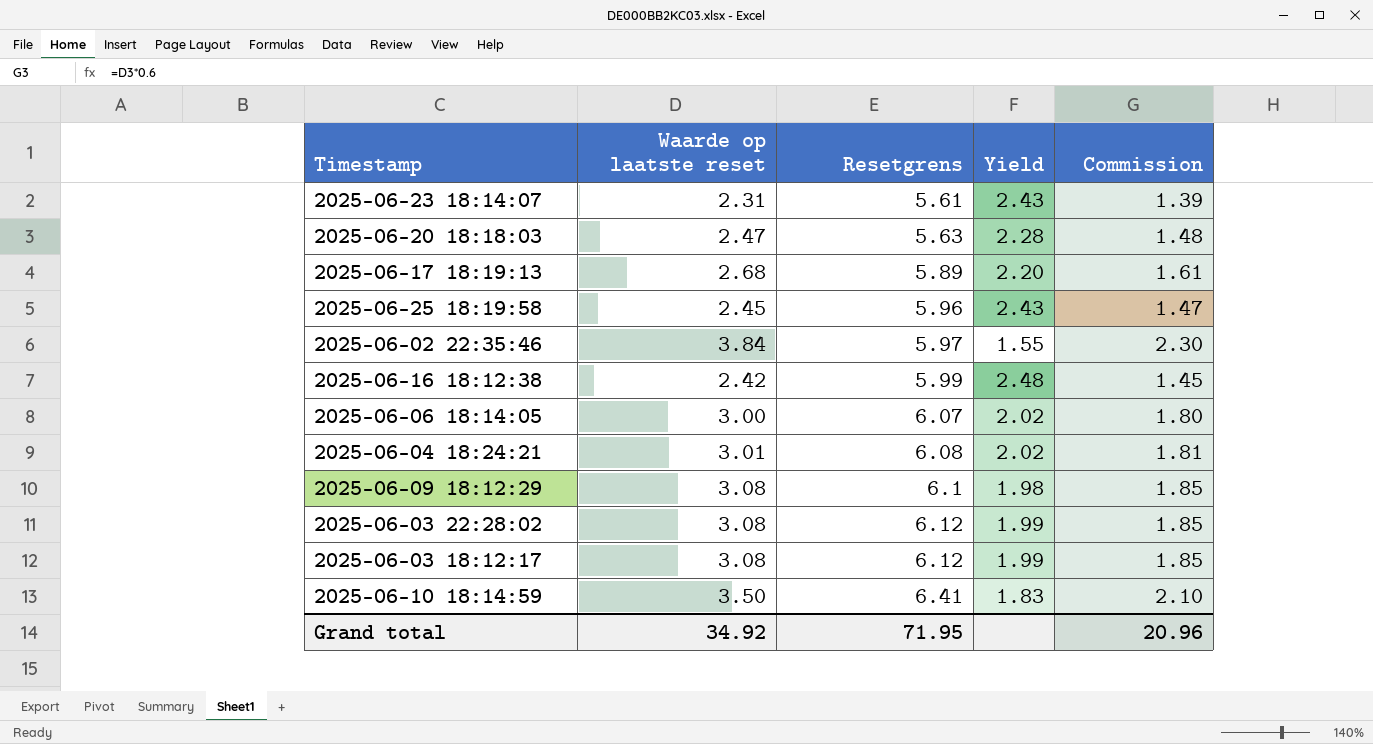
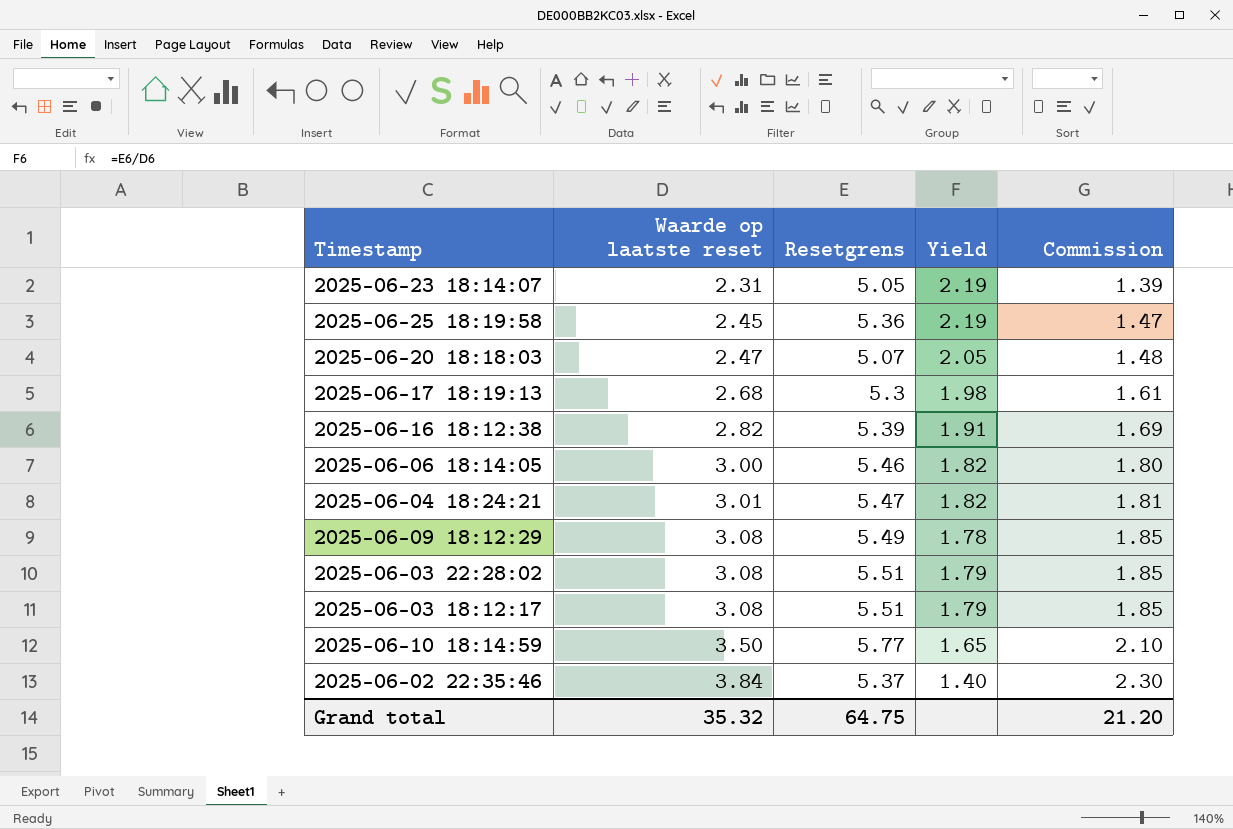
row order: Resetgrens ascending -> Waarde op laatste reset ascending
2025-06-23 18:14:07 | Resetgrens: 5.61 -> 5.05
2025-06-23 18:14:07 | Yield: 2.43 -> 2.19
2025-06-25 18:19:58 | Resetgrens: 5.96 -> 5.36
2025-06-25 18:19:58 | Yield: 2.43 -> 2.19
2025-06-20 18:18:03 | Resetgrens: 5.63 -> 5.07
2025-06-20 18:18:03 | Yield: 2.28 -> 2.05
2025-06-17 18:19:13 | Resetgrens: 5.89 -> 5.3
2025-06-17 18:19:13 | Yield: 2.20 -> 1.98
2025-06-16 18:12:38 | Waarde op laatste reset: 2.42 -> 2.82
2025-06-16 18:12:38 | Resetgrens: 5.99 -> 5.39
2025-06-16 18:12:38 | Yield: 2.48 -> 1.91
2025-06-16 18:12:38 | Commission: 1.45 -> 1.69
2025-06-06 18:14:05 | Resetgrens: 6.07 -> 5.46
2025-06-06 18:14:05 | Yield: 2.02 -> 1.82
2025-06-04 18:24:21 | Resetgrens: 6.08 -> 5.47
2025-06-04 18:24:21 | Yield: 2.02 -> 1.82
2025-06-09 18:12:29 | Resetgrens: 6.1 -> 5.49
2025-06-09 18:12:29 | Yield: 1.98 -> 1.78
2025-06-03 22:28:02 | Resetgrens: 6.12 -> 5.51
2025-06-03 22:28:02 | Yield: 1.99 -> 1.79
2025-06-03 18:12:17 | Resetgrens: 6.12 -> 5.51
2025-06-03 18:12:17 | Yield: 1.99 -> 1.79
2025-06-10 18:14:59 | Resetgrens: 6.41 -> 5.77
2025-06-10 18:14:59 | Yield: 1.83 -> 1.65
2025-06-02 22:35:46 | Resetgrens: 5.97 -> 5.37
2025-06-02 22:35:46 | Yield: 1.55 -> 1.40
Grand total | Waarde op laatste reset: 34.92 -> 35.32
Grand total | Resetgrens: 71.95 -> 64.75
Grand total | Commission: 20.96 -> 21.20

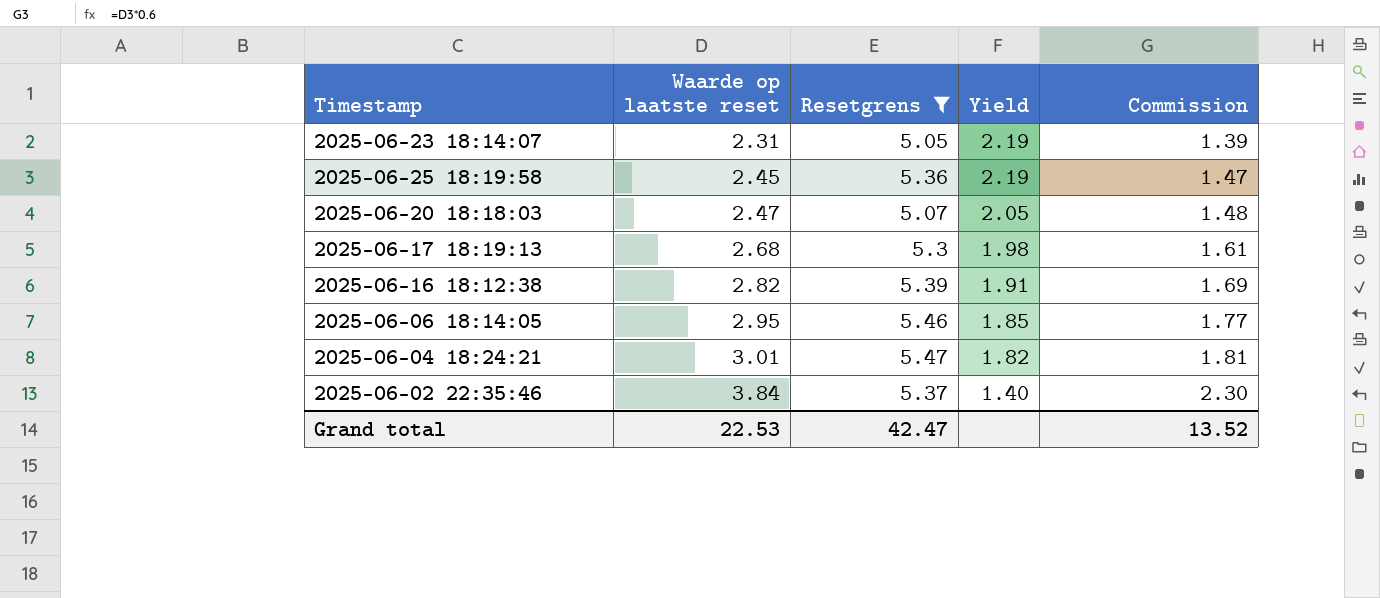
filter: none -> Resetgrens <= 5.47
2025-06-06 18:14:05 | Waarde op laatste reset: 3.00 -> 2.95
2025-06-06 18:14:05 | Yield: 1.82 -> 1.85
2025-06-06 18:14:05 | Commission: 1.80 -> 1.77
Grand total | Waarde op laatste reset: 35.32 -> 22.53
Grand total | Resetgrens: 64.75 -> 42.47
Grand total | Commission: 21.20 -> 13.52

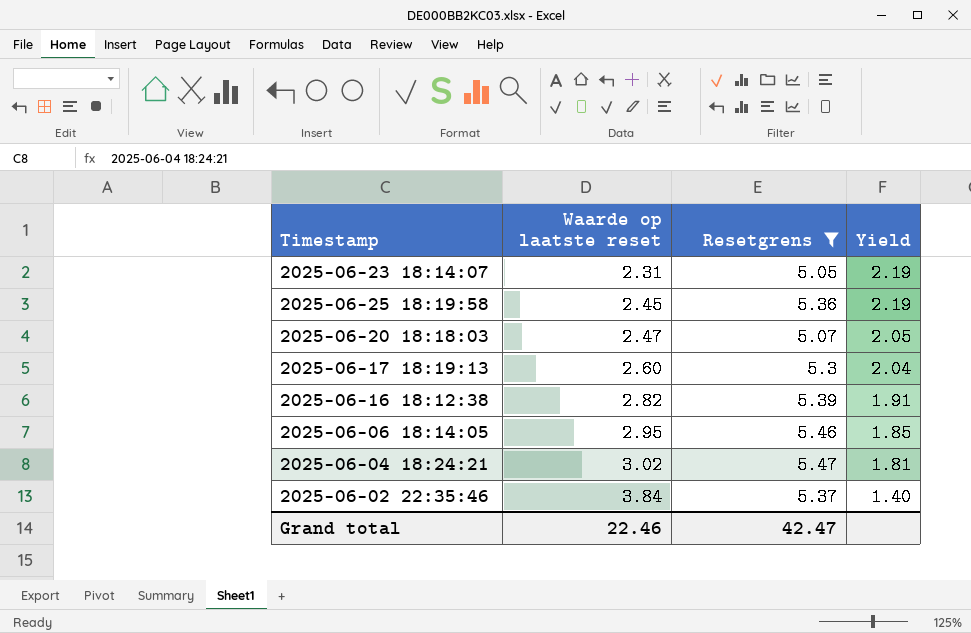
column Commission | formula: [Waarde op laatste reset] * 0.6 -> none
2025-06-17 18:19:13 | Waarde op laatste reset: 2.68 -> 2.60
2025-06-17 18:19:13 | Yield: 1.98 -> 2.04
2025-06-04 18:24:21 | Waarde op laatste reset: 3.01 -> 3.02
2025-06-04 18:24:21 | Yield: 1.82 -> 1.81
Grand total | Waarde op laatste reset: 22.53 -> 22.46

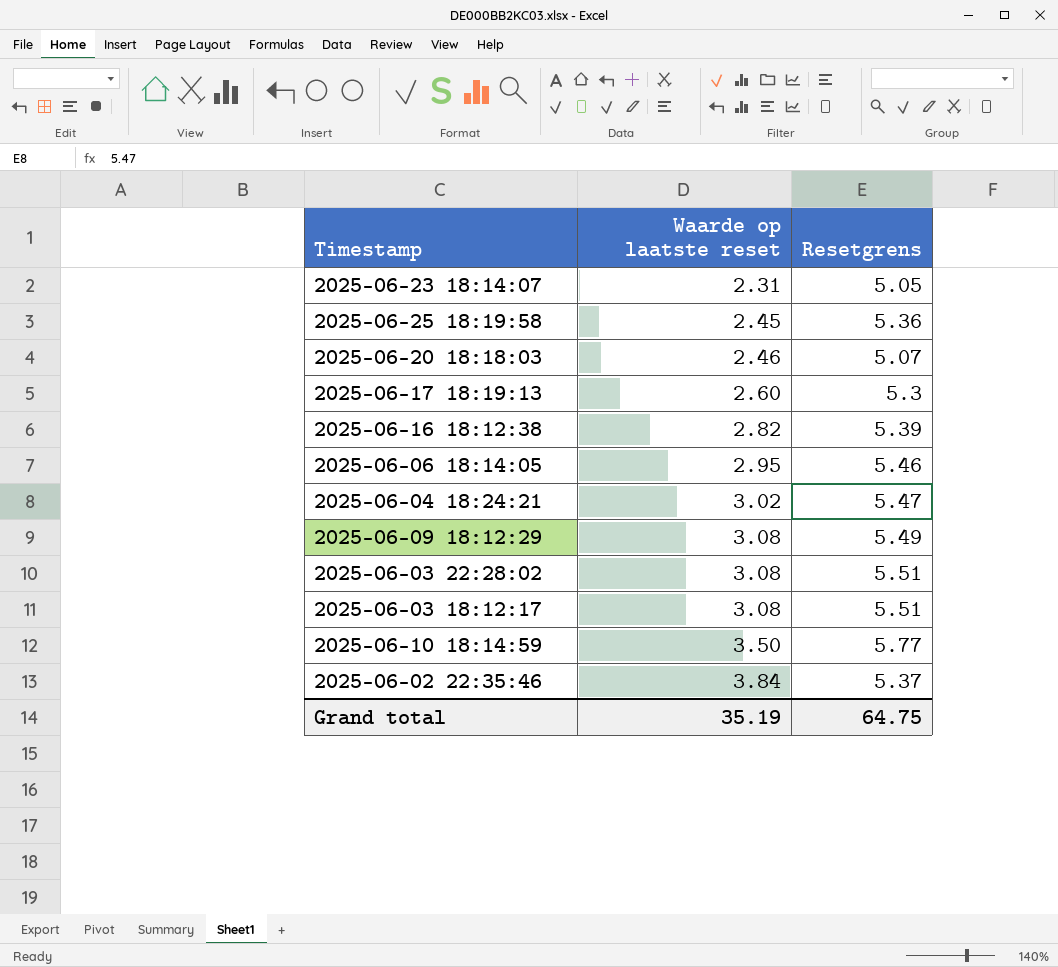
filter: Resetgrens <= 5.47 -> none
column Yield | formula: [Resetgrens] / [Waarde op laatste reset] -> none
2025-06-20 18:18:03 | Waarde op laatste reset: 2.47 -> 2.46
Grand total | Waarde op laatste reset: 22.46 -> 35.19
Grand total | Resetgrens: 42.47 -> 64.75

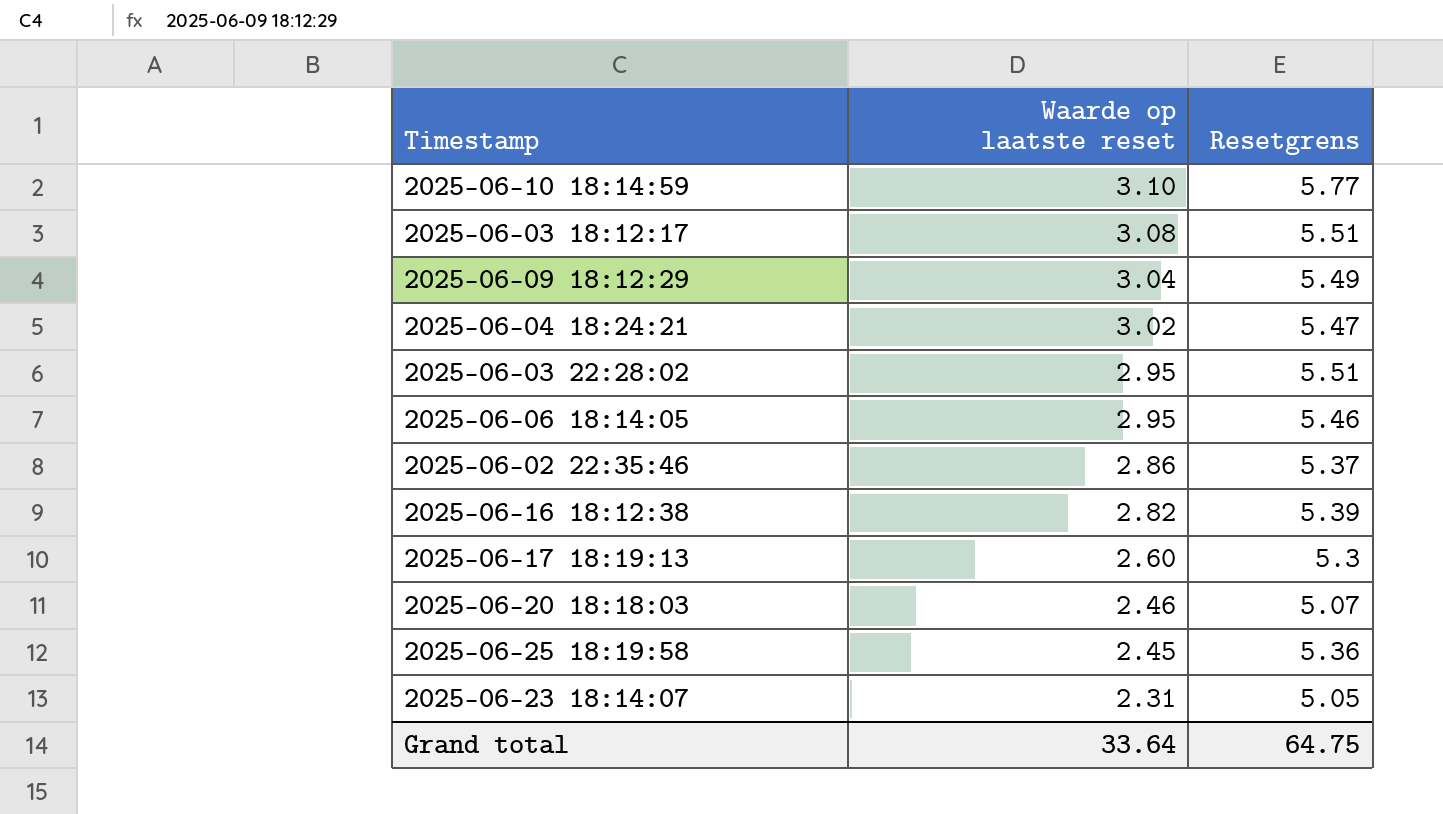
row order: Waarde op laatste reset ascending -> Waarde op laatste reset descending
2025-06-10 18:14:59 | Waarde op laatste reset: 3.50 -> 3.10
2025-06-09 18:12:29 | Waarde op laatste reset: 3.08 -> 3.04
2025-06-03 22:28:02 | Waarde op laatste reset: 3.08 -> 2.95
2025-06-02 22:35:46 | Waarde op laatste reset: 3.84 -> 2.86
Grand total | Waarde op laatste reset: 35.19 -> 33.64

